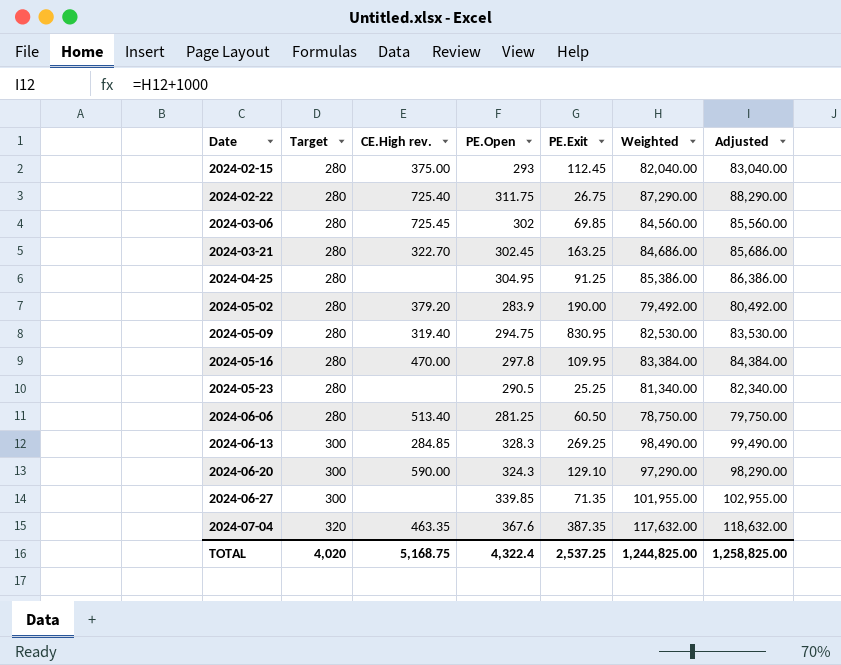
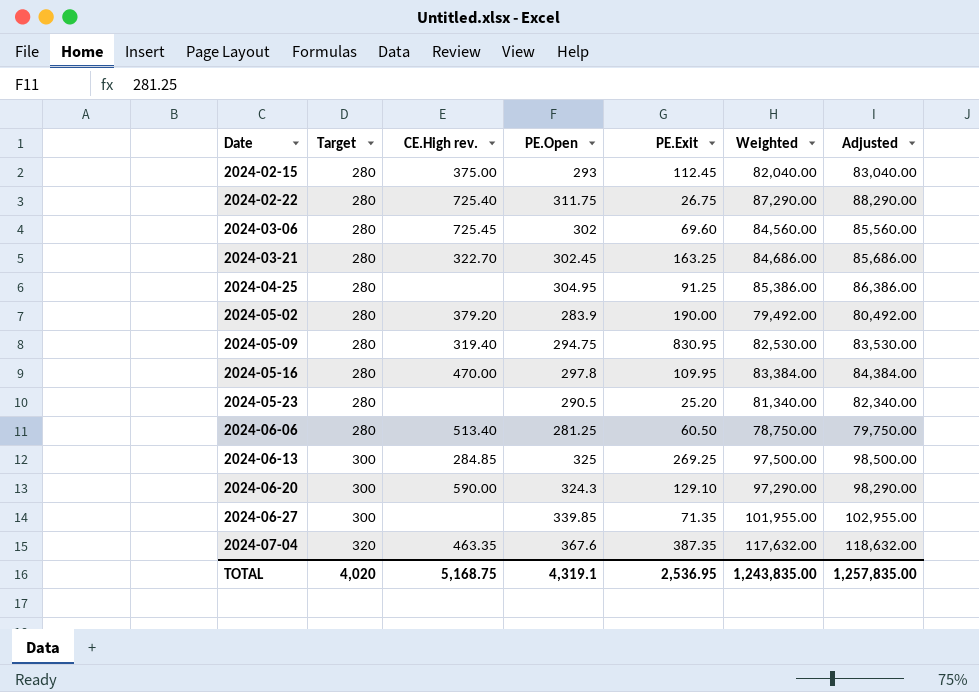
2024-03-06 | PE.Exit: 69.85 -> 69.60
2024-05-23 | PE.Exit: 25.25 -> 25.20
2024-06-13 | PE.Open: 328.3 -> 325
2024-06-13 | Weighted: 98,490.00 -> 97,500.00
2024-06-13 | Adjusted: 99,490.00 -> 98,500.00
TOTAL | PE.Open: 4,322.4 -> 4,319.1
TOTAL | PE.Exit: 2,537.25 -> 2,536.95
TOTAL | Weighted: 1,244,825.00 -> 1,243,835.00
TOTAL | Adjusted: 1,258,825.00 -> 1,257,835.00

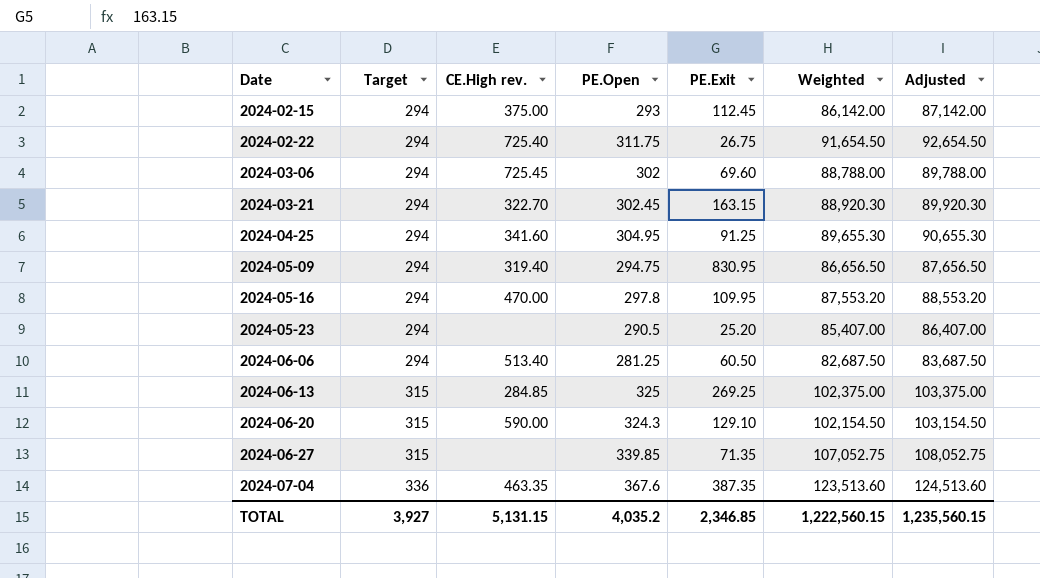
row 2024-05-02: 280 | 379.20 | 283.9 | 190.00 | 79,492.00 | 80,492.00 -> none
2024-02-15 | Target: 280 -> 294
2024-02-15 | Weighted: 82,040.00 -> 86,142.00
2024-02-15 | Adjusted: 83,040.00 -> 87,142.00
2024-02-22 | Target: 280 -> 294
2024-02-22 | Weighted: 87,290.00 -> 91,654.50
2024-02-22 | Adjusted: 88,290.00 -> 92,654.50
2024-03-06 | Target: 280 -> 294
2024-03-06 | Weighted: 84,560.00 -> 88,788.00
2024-03-06 | Adjusted: 85,560.00 -> 89,788.00
2024-03-21 | Target: 280 -> 294
2024-03-21 | PE.Exit: 163.25 -> 163.15
2024-03-21 | Weighted: 84,686.00 -> 88,920.30
2024-03-21 | Adjusted: 85,686.00 -> 89,920.30
2024-04-25 | Target: 280 -> 294
2024-04-25 | CE.High rev.: none -> 341.60
2024-04-25 | Weighted: 85,386.00 -> 89,655.30
2024-04-25 | Adjusted: 86,386.00 -> 90,655.30
2024-05-09 | Target: 280 -> 294
2024-05-09 | Weighted: 82,530.00 -> 86,656.50
2024-05-09 | Adjusted: 83,530.00 -> 87,656.50
2024-05-16 | Target: 280 -> 294
2024-05-16 | Weighted: 83,384.00 -> 87,553.20
2024-05-16 | Adjusted: 84,384.00 -> 88,553.20
2024-05-23 | Target: 280 -> 294
2024-05-23 | Weighted: 81,340.00 -> 85,407.00
2024-05-23 | Adjusted: 82,340.00 -> 86,407.00
2024-06-06 | Target: 280 -> 294
2024-06-06 | Weighted: 78,750.00 -> 82,687.50
2024-06-06 | Adjusted: 79,750.00 -> 83,687.50
2024-06-13 | Target: 300 -> 315
2024-06-13 | Weighted: 97,500.00 -> 102,375.00
2024-06-13 | Adjusted: 98,500.00 -> 103,375.00
2024-06-20 | Target: 300 -> 315
2024-06-20 | Weighted: 97,290.00 -> 102,154.50
2024-06-20 | Adjusted: 98,290.00 -> 103,154.50
2024-06-27 | Target: 300 -> 315
2024-06-27 | Weighted: 101,955.00 -> 107,052.75
2024-06-27 | Adjusted: 102,955.00 -> 108,052.75
2024-07-04 | Target: 320 -> 336
2024-07-04 | Weighted: 117,632.00 -> 123,513.60
2024-07-04 | Adjusted: 118,632.00 -> 124,513.60
TOTAL | Target: 4,020 -> 3,927
TOTAL | CE.High rev.: 5,168.75 -> 5,131.15
TOTAL | PE.Open: 4,319.1 -> 4,035.2
TOTAL | PE.Exit: 2,536.95 -> 2,346.85
TOTAL | Weighted: 1,243,835.00 -> 1,222,560.15
TOTAL | Adjusted: 1,257,835.00 -> 1,235,560.15

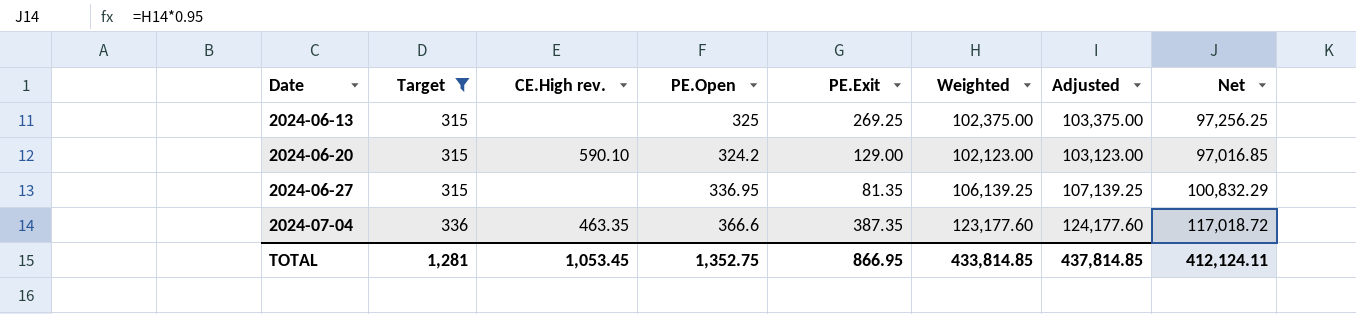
filter: none -> Target != 294
column Net | formula: none -> [Weighted] * 0.95
2024-06-13 | CE.High rev.: 284.85 -> none
2024-06-20 | CE.High rev.: 590.00 -> 590.10
2024-06-20 | PE.Open: 324.3 -> 324.2
2024-06-20 | PE.Exit: 129.10 -> 129.00
2024-06-20 | Weighted: 102,154.50 -> 102,123.00
2024-06-20 | Adjusted: 103,154.50 -> 103,123.00
2024-06-27 | PE.Open: 339.85 -> 336.95
2024-06-27 | PE.Exit: 71.35 -> 81.35
2024-06-27 | Weighted: 107,052.75 -> 106,139.25
2024-06-27 | Adjusted: 108,052.75 -> 107,139.25
2024-07-04 | PE.Open: 367.6 -> 366.6
2024-07-04 | Weighted: 123,513.60 -> 123,177.60
2024-07-04 | Adjusted: 124,513.60 -> 124,177.60
TOTAL | Target: 3,927 -> 1,281
TOTAL | CE.High rev.: 5,131.15 -> 1,053.45
TOTAL | PE.Open: 4,035.2 -> 1,352.75
TOTAL | PE.Exit: 2,346.85 -> 866.95
TOTAL | Weighted: 1,222,560.15 -> 433,814.85
TOTAL | Adjusted: 1,235,560.15 -> 437,814.85

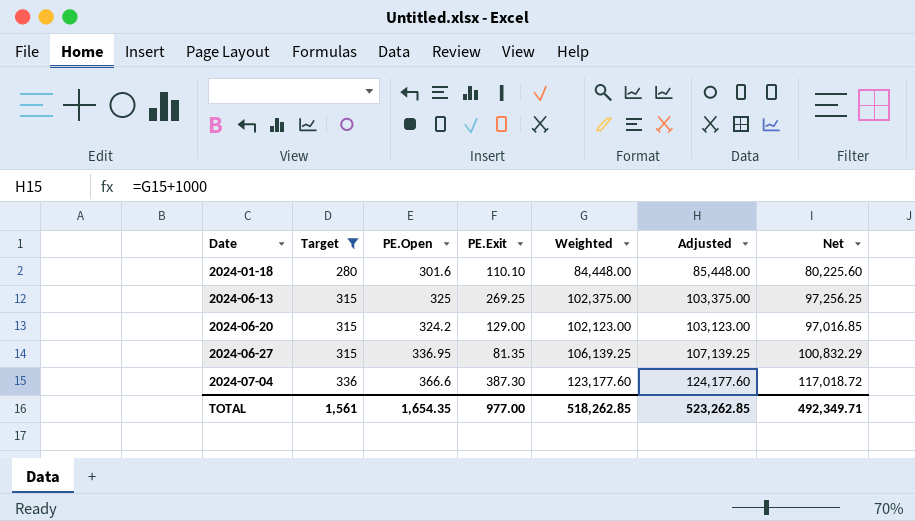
column CE.High rev. | position: 3 -> none
row 2024-01-18: none -> 280 | 301.6 | 110.10 | 84,448.00 | 85,448.00 | 80,225.60
2024-07-04 | PE.Exit: 387.35 -> 387.30
TOTAL | Target: 1,281 -> 1,561
TOTAL | PE.Open: 1,352.75 -> 1,654.35
TOTAL | PE.Exit: 866.95 -> 977.00
TOTAL | Weighted: 433,814.85 -> 518,262.85
TOTAL | Adjusted: 437,814.85 -> 523,262.85
TOTAL | Net: 412,124.11 -> 492,349.71

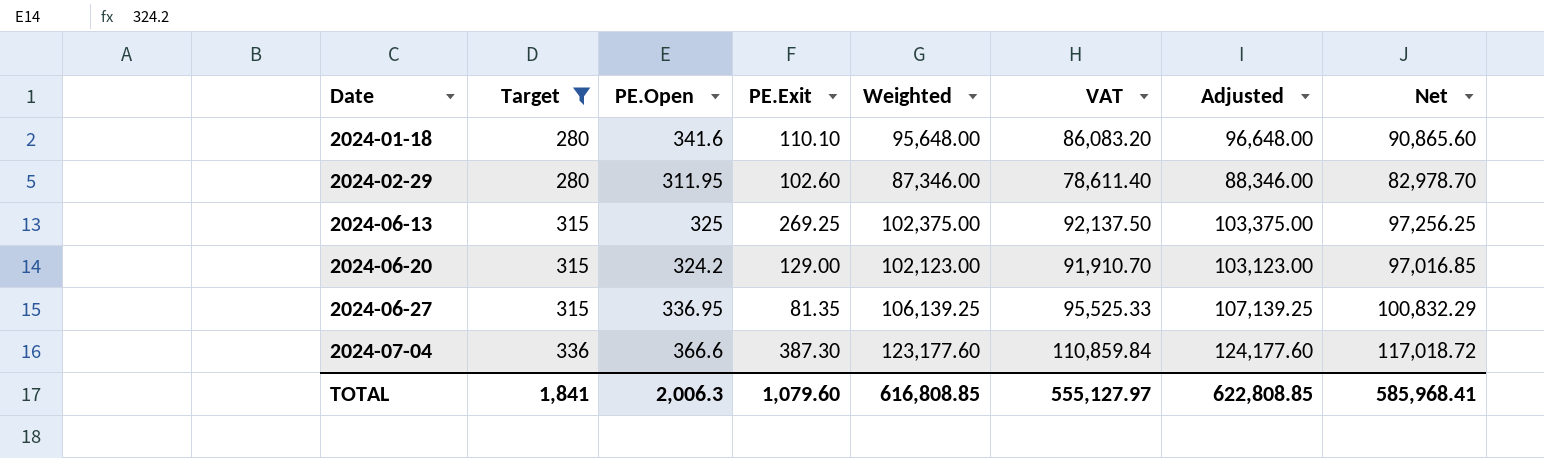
column VAT | formula: none -> [Weighted] * 0.9
2024-01-18 | PE.Open: 301.6 -> 341.6
2024-01-18 | Weighted: 84,448.00 -> 95,648.00
2024-01-18 | Adjusted: 85,448.00 -> 96,648.00
2024-01-18 | Net: 80,225.60 -> 90,865.60
row 2024-02-29: none -> 280 | 311.95 | 102.60 | 87,346.00 | 78,611.40 | 88,346.00 | 82,978.70
TOTAL | Target: 1,561 -> 1,841
TOTAL | PE.Open: 1,654.35 -> 2,006.3
TOTAL | PE.Exit: 977.00 -> 1,079.60
TOTAL | Weighted: 518,262.85 -> 616,808.85
TOTAL | Adjusted: 523,262.85 -> 622,808.85
TOTAL | Net: 492,349.71 -> 585,968.41

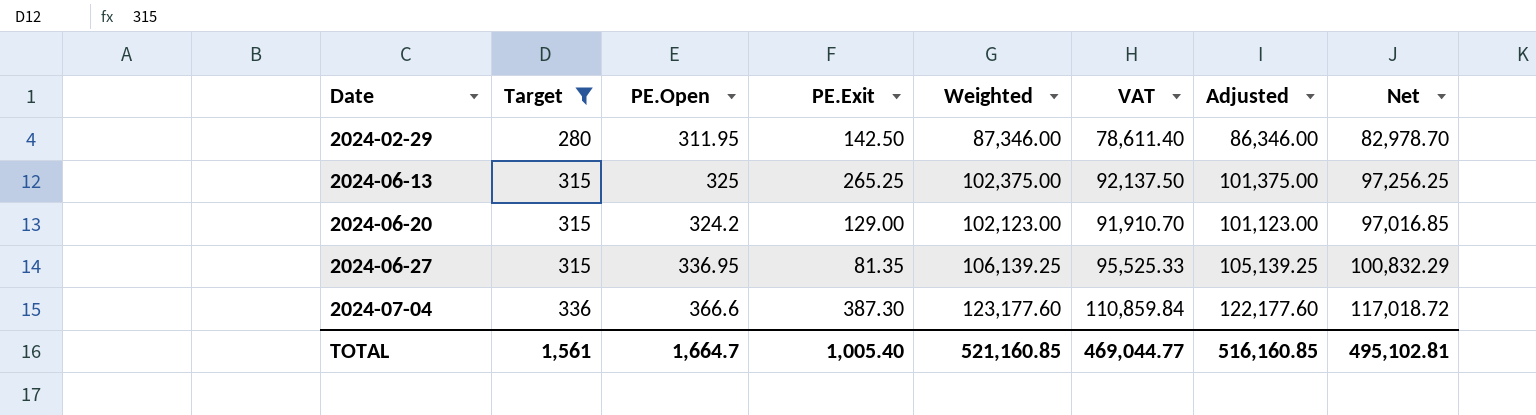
column Adjusted | formula: [Weighted] + 1000 -> [Weighted] - 1000
row 2024-01-18: 280 | 341.6 | 110.10 | 95,648.00 | 86,083.20 | 96,648.00 | 90,865.60 -> none
2024-02-29 | PE.Exit: 102.60 -> 142.50
2024-06-13 | PE.Exit: 269.25 -> 265.25
TOTAL | Target: 1,841 -> 1,561
TOTAL | PE.Open: 2,006.3 -> 1,664.7
TOTAL | PE.Exit: 1,079.60 -> 1,005.40
TOTAL | Weighted: 616,808.85 -> 521,160.85
TOTAL | VAT: 555,127.97 -> 469,044.77
TOTAL | Adjusted: 622,808.85 -> 516,160.85
TOTAL | Net: 585,968.41 -> 495,102.81

